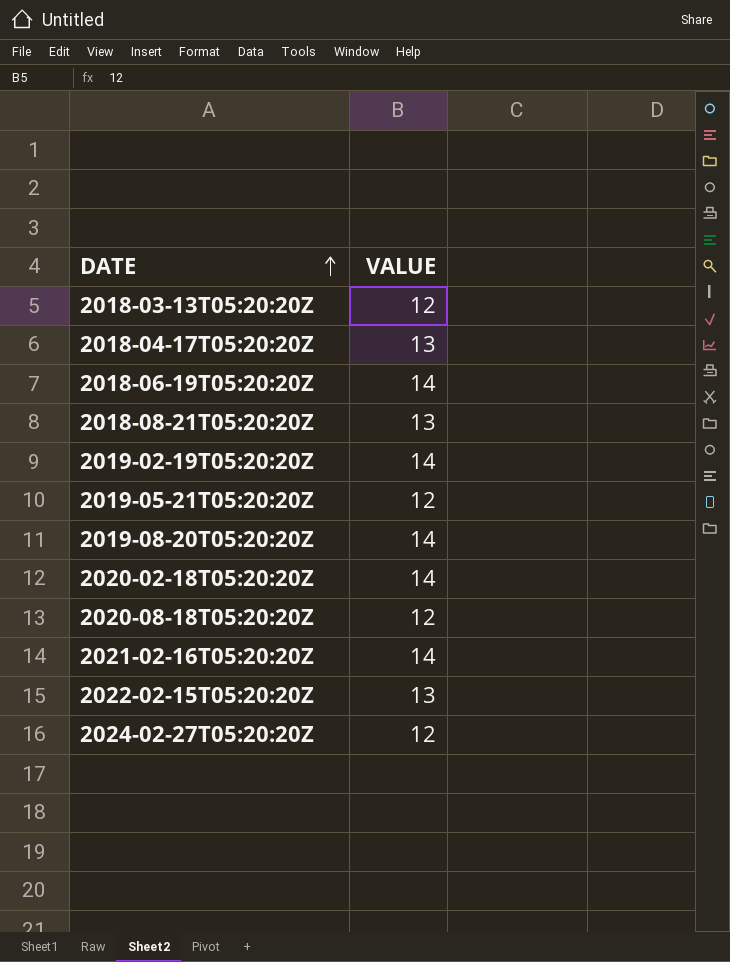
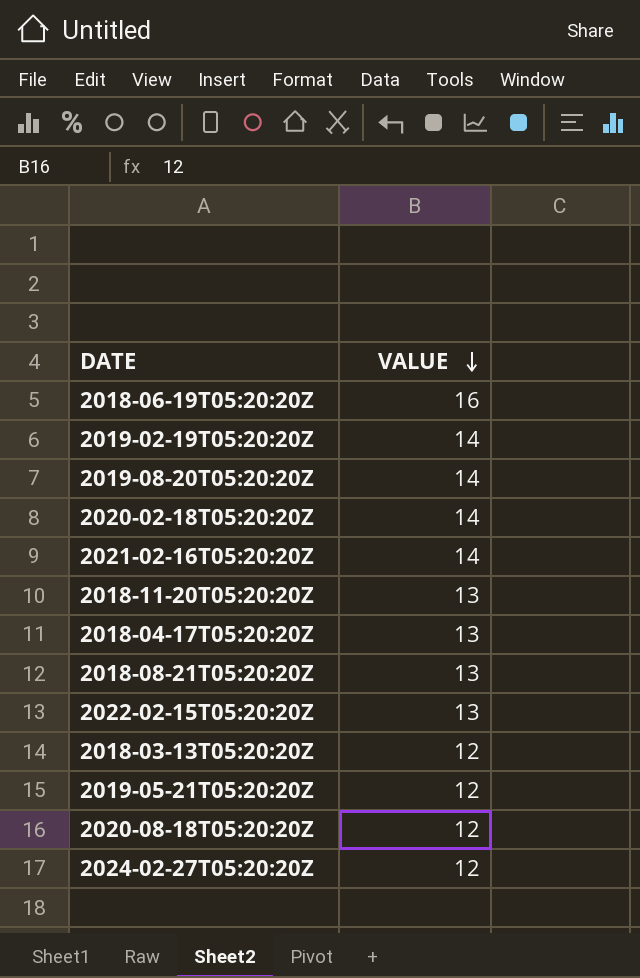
row order: DATE ascending -> VALUE descending
2018-06-19T05:20:20Z | VALUE: 14 -> 16
row 2018-11-20T05:20:20Z: none -> 13

